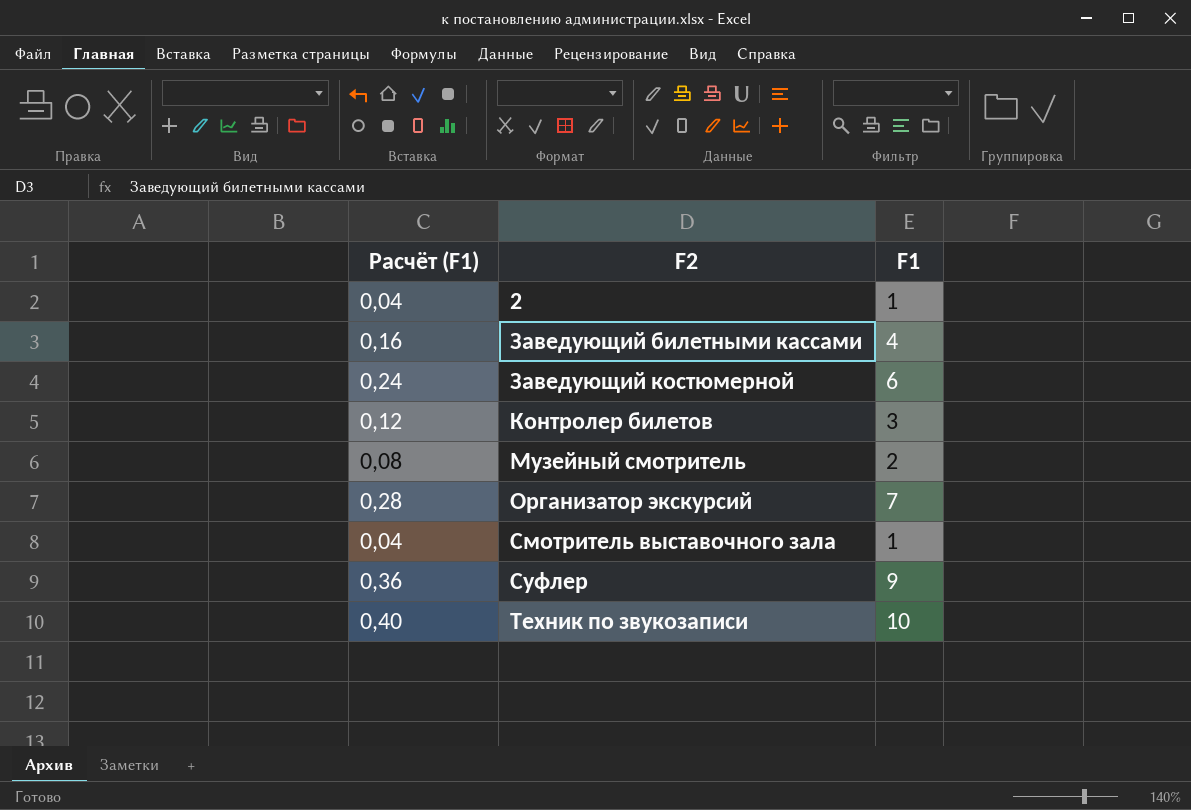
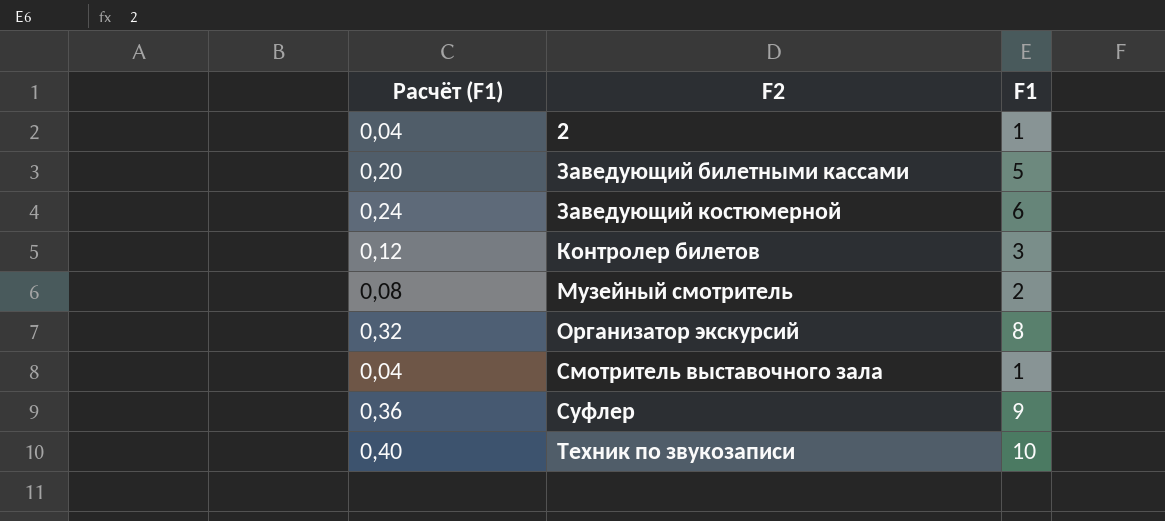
Заведующий билетными кассами | Расчёт (F1): 0,16 -> 0,20
Заведующий билетными кассами | F1: 4 -> 5
Организатор экскурсий | Расчёт (F1): 0,28 -> 0,32
Организатор экскурсий | F1: 7 -> 8

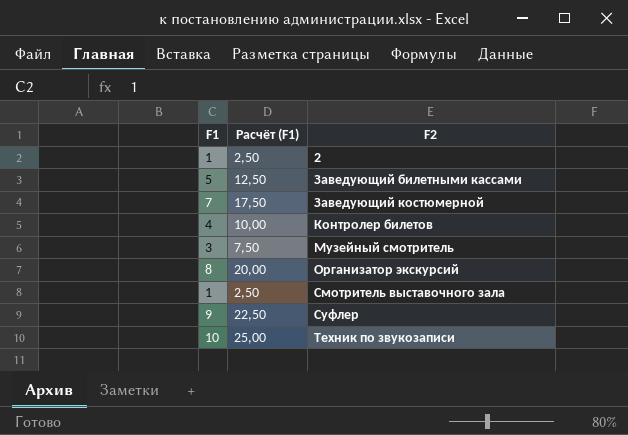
column F1 | position: 3 -> 1
column Расчёт (F1) | formula: [F1] * 0,04 -> [F1] * 2,5
Заведующий костюмерной | F1: 6 -> 7
Контролер билетов | F1: 3 -> 4
Музейный смотритель | F1: 2 -> 3

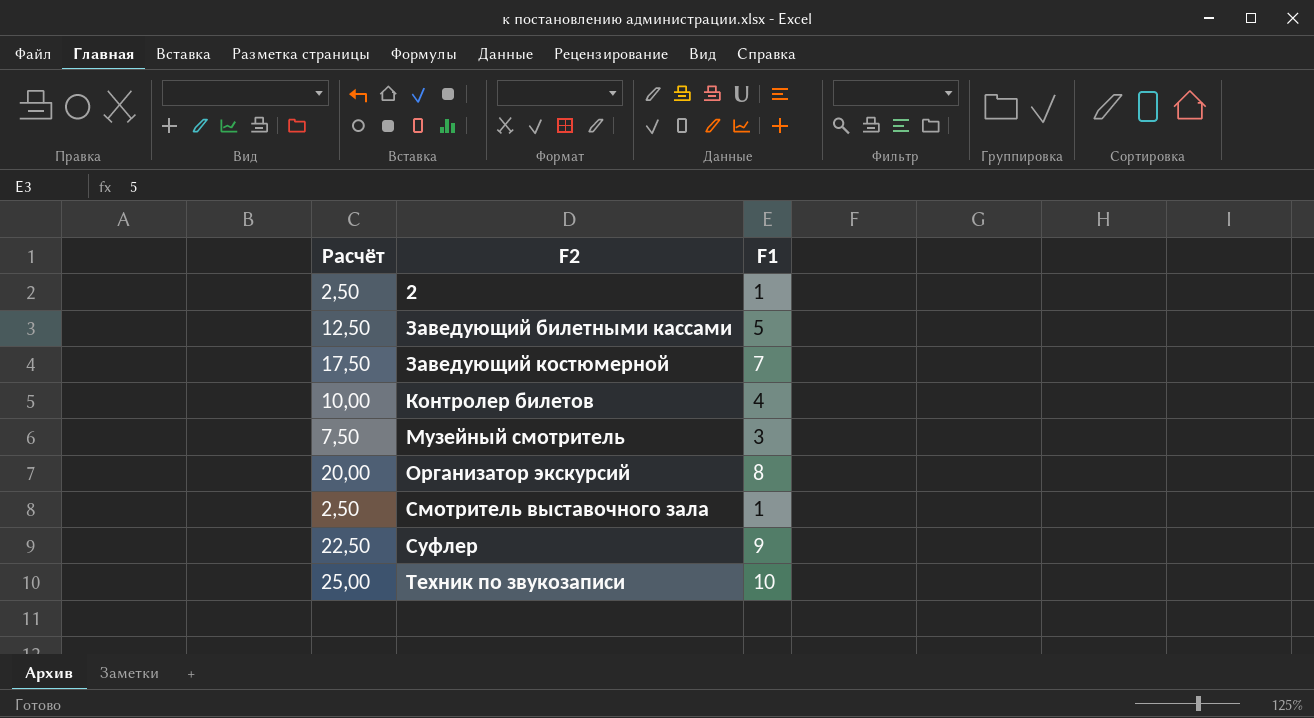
column name: Расчёт (F1) -> Расчёт
column F1 | position: 1 -> 3

